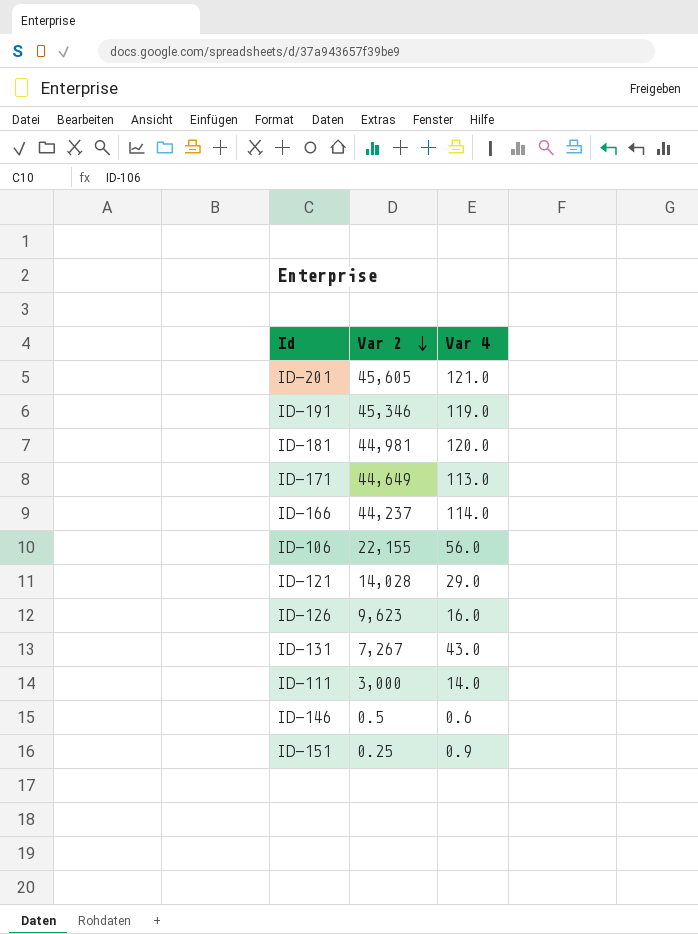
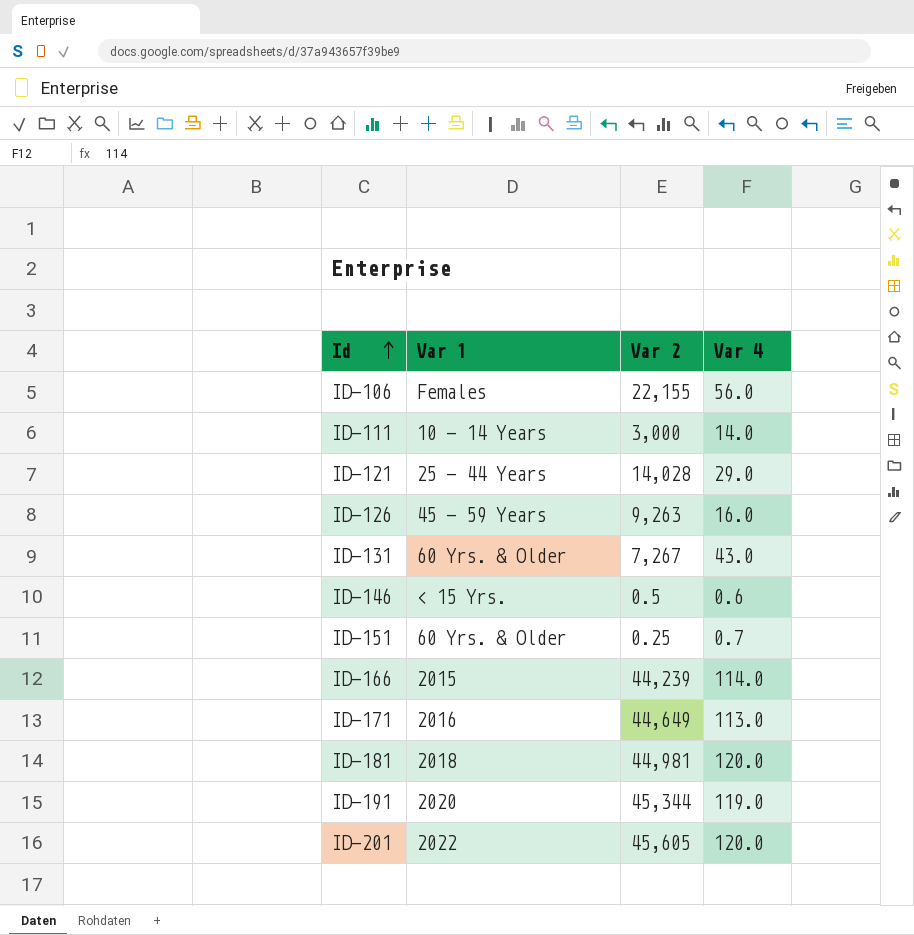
row order: Var 2 descending -> Id ascending
column Var 1 | position: none -> 2
ID-126 | Var 2: 9,623 -> 9,263
ID-151 | Var 4: 0.9 -> 0.7
ID-166 | Var 2: 44,237 -> 44,239
ID-191 | Var 2: 45,346 -> 45,344
ID-201 | Var 4: 121.0 -> 120.0

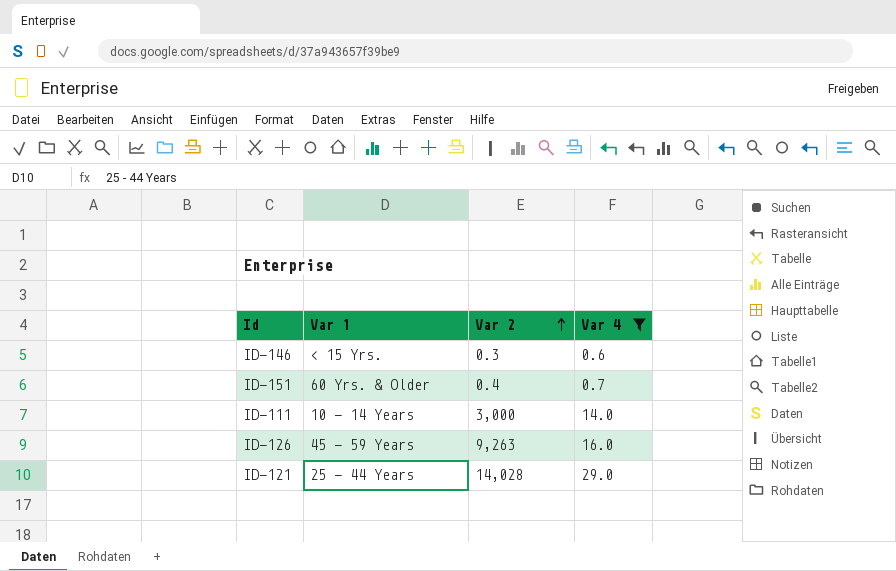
filter: none -> Var 4 <= 29.0
row order: Id ascending -> Var 2 ascending
ID-146 | Var 2: 0.5 -> 0.3
ID-151 | Var 2: 0.25 -> 0.4

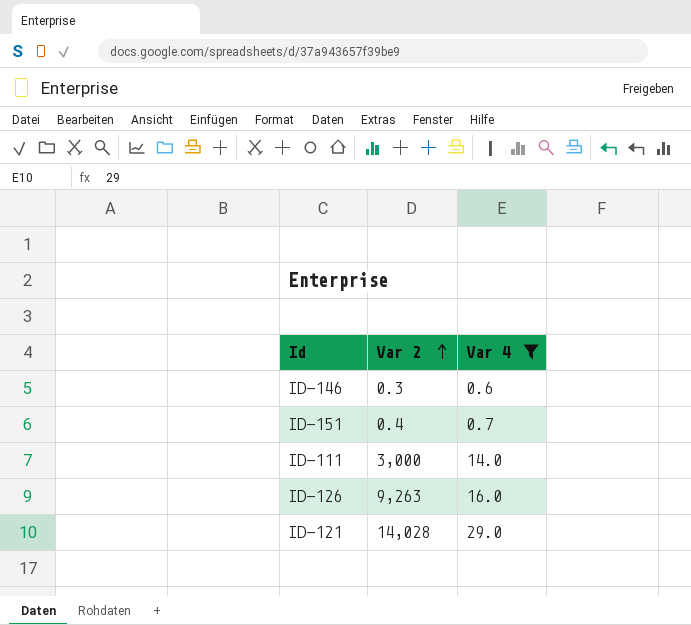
column Var 1 | position: 2 -> none

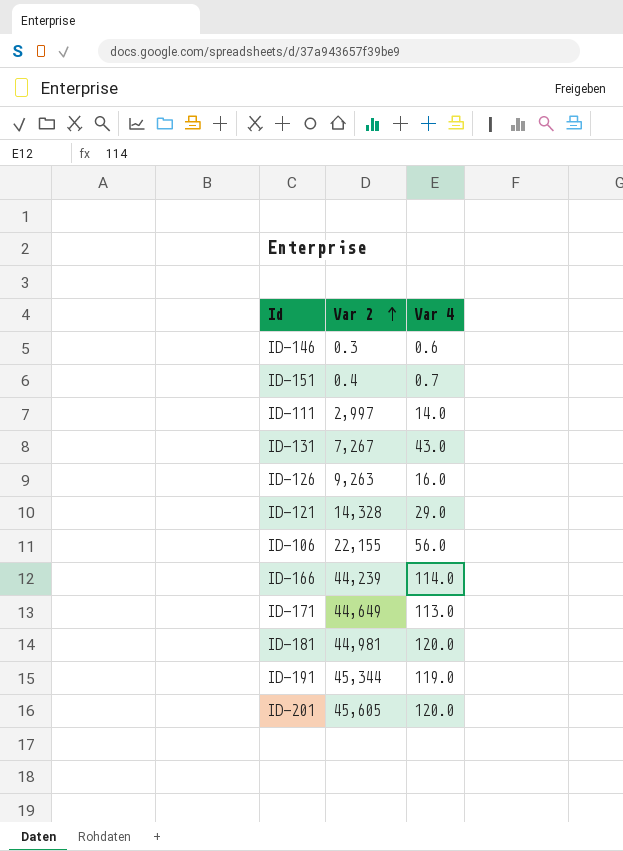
filter: Var 4 <= 29.0 -> none
ID-111 | Var 2: 3,000 -> 2,997
ID-121 | Var 2: 14,028 -> 14,328

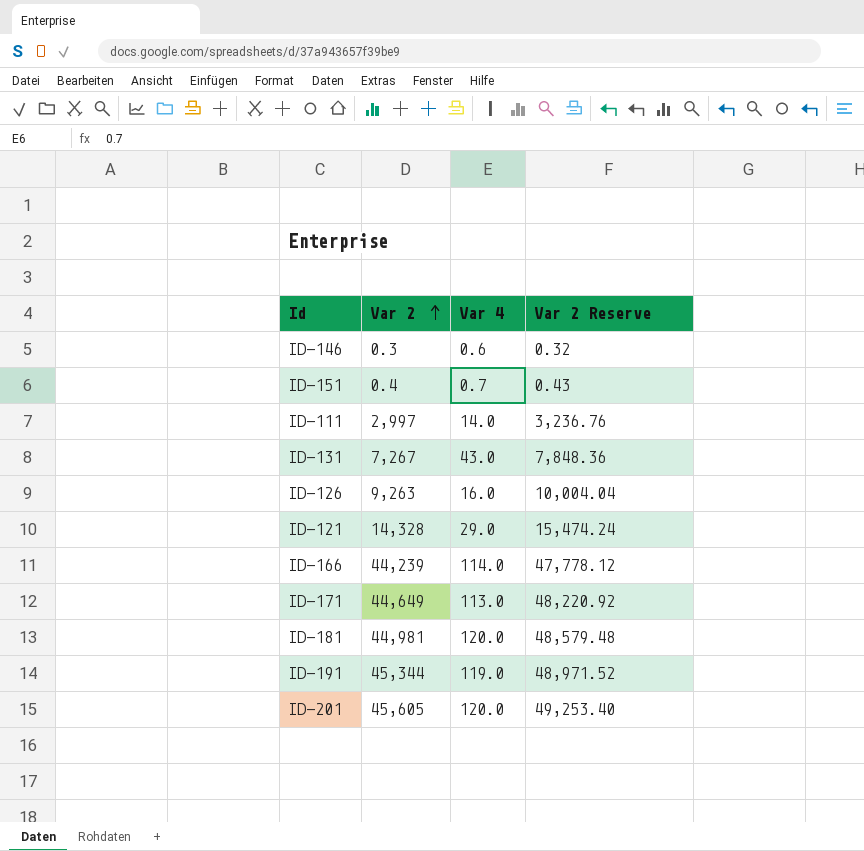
column Var 2 Reserve | formula: none -> [Var 2] * 1.08
row ID-106: 22,155 | 56.0 -> none

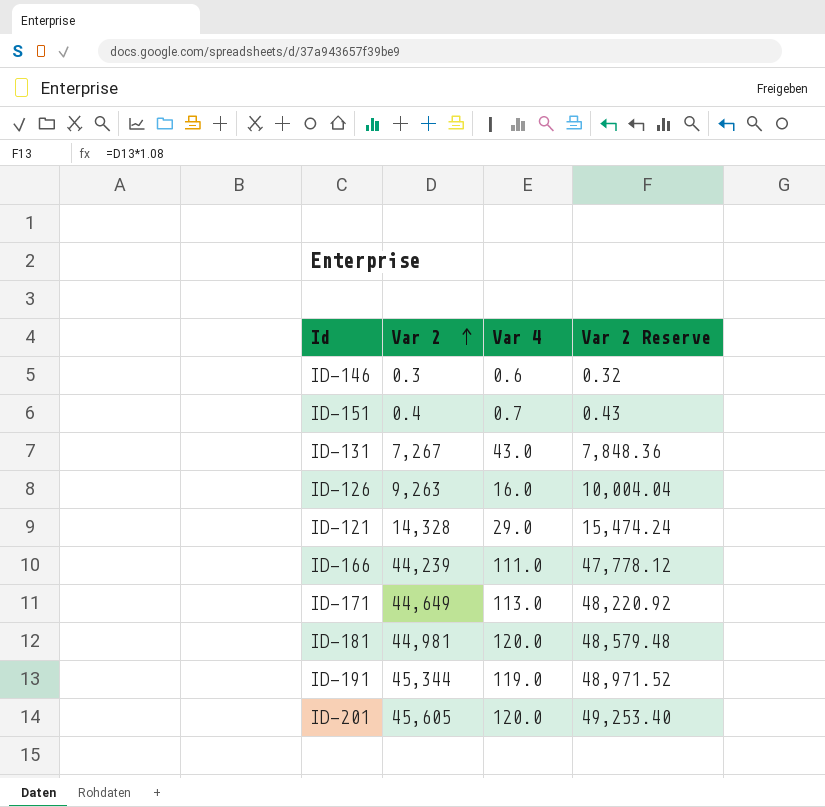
row ID-111: 2,997 | 14.0 | 3,236.76 -> none
ID-166 | Var 4: 114.0 -> 111.0

